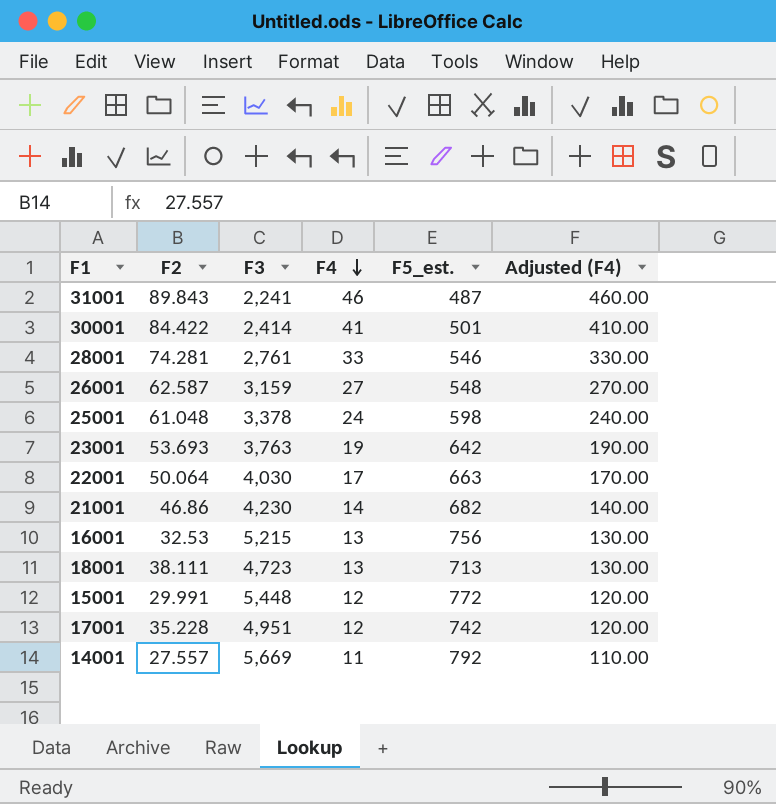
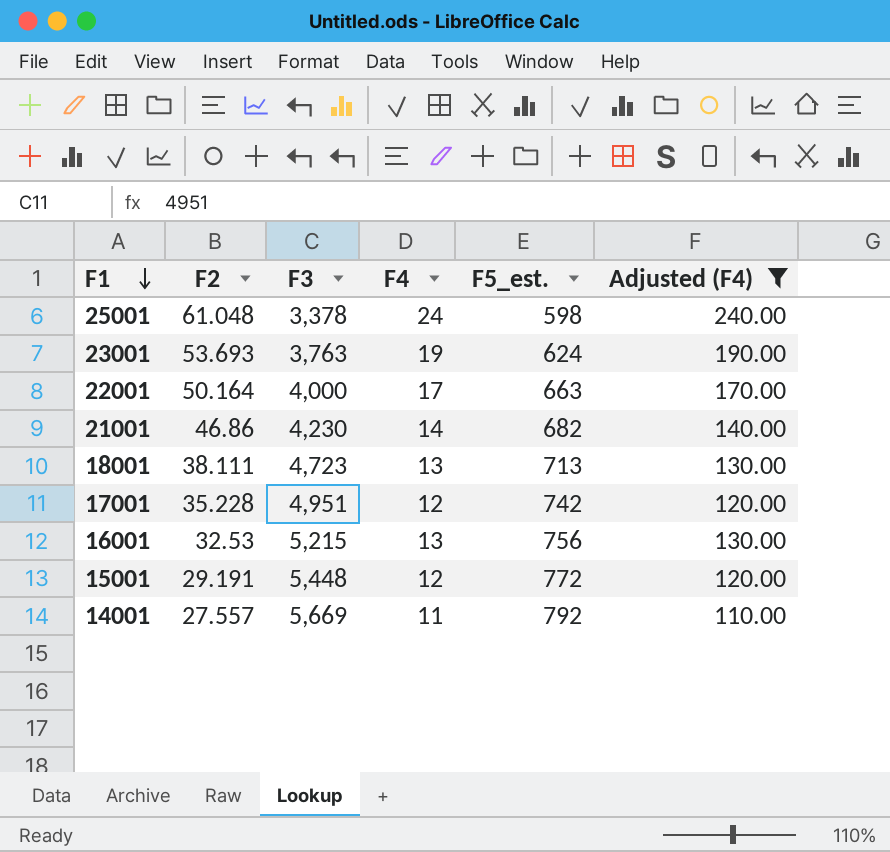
filter: none -> Adjusted (F4) <= 240.00
row order: F4 descending -> F1 descending
23001 | F5_est.: 642 -> 624
22001 | F2: 50.064 -> 50.164
22001 | F3: 4,030 -> 4,000
15001 | F2: 29.991 -> 29.191

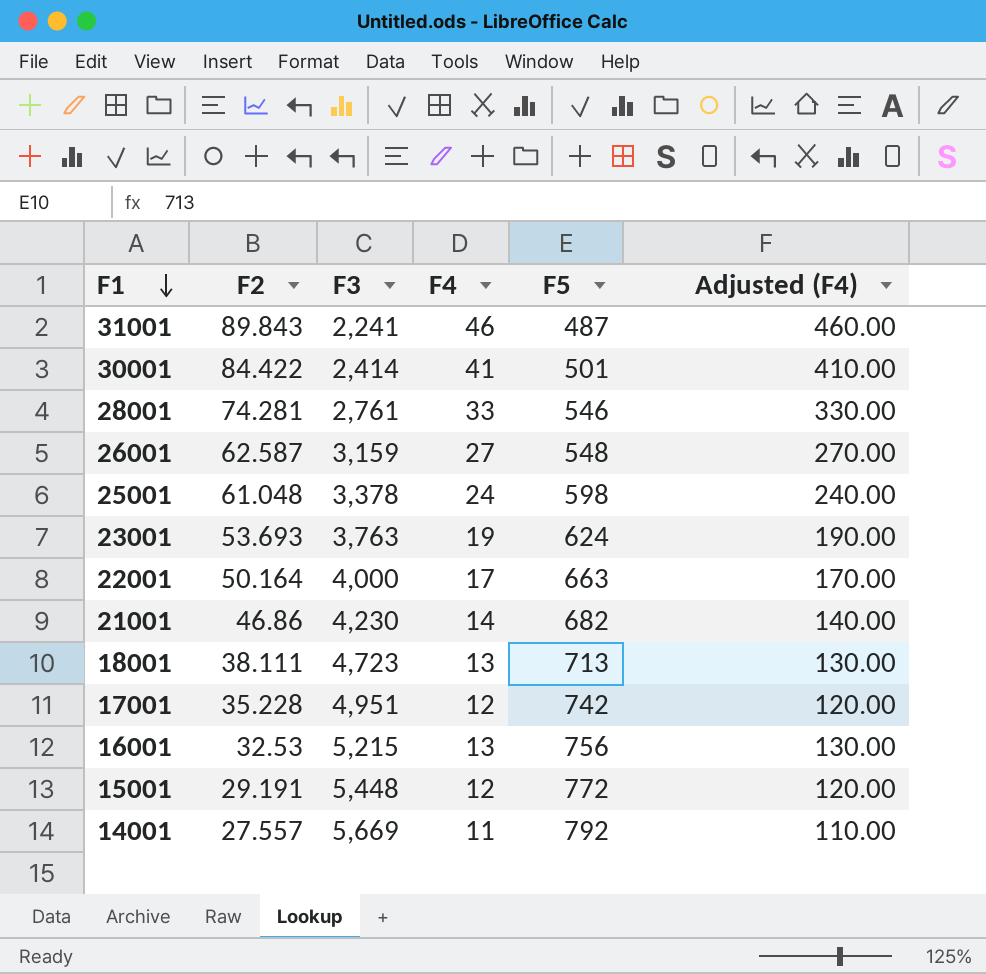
filter: Adjusted (F4) <= 240.00 -> none
column name: F5_est. -> F5

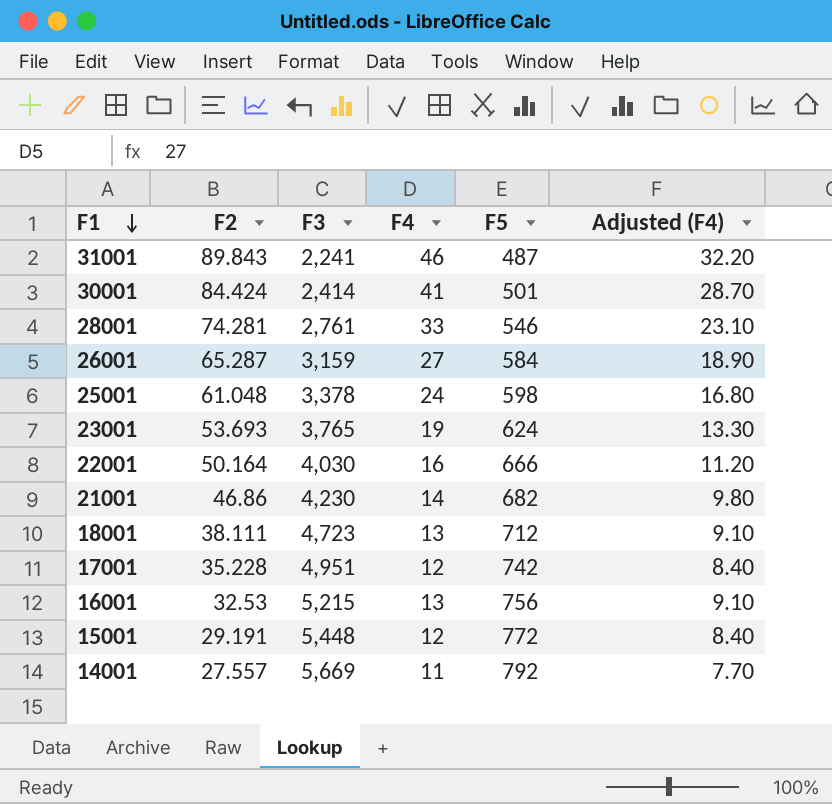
column Adjusted (F4) | formula: [F4] * 10 -> [F4] * 0.7
30001 | F2: 84.422 -> 84.424
26001 | F2: 62.587 -> 65.287
26001 | F5: 548 -> 584
23001 | F3: 3,763 -> 3,765
22001 | F3: 4,000 -> 4,030
22001 | F4: 17 -> 16
22001 | F5: 663 -> 666
18001 | F5: 713 -> 712

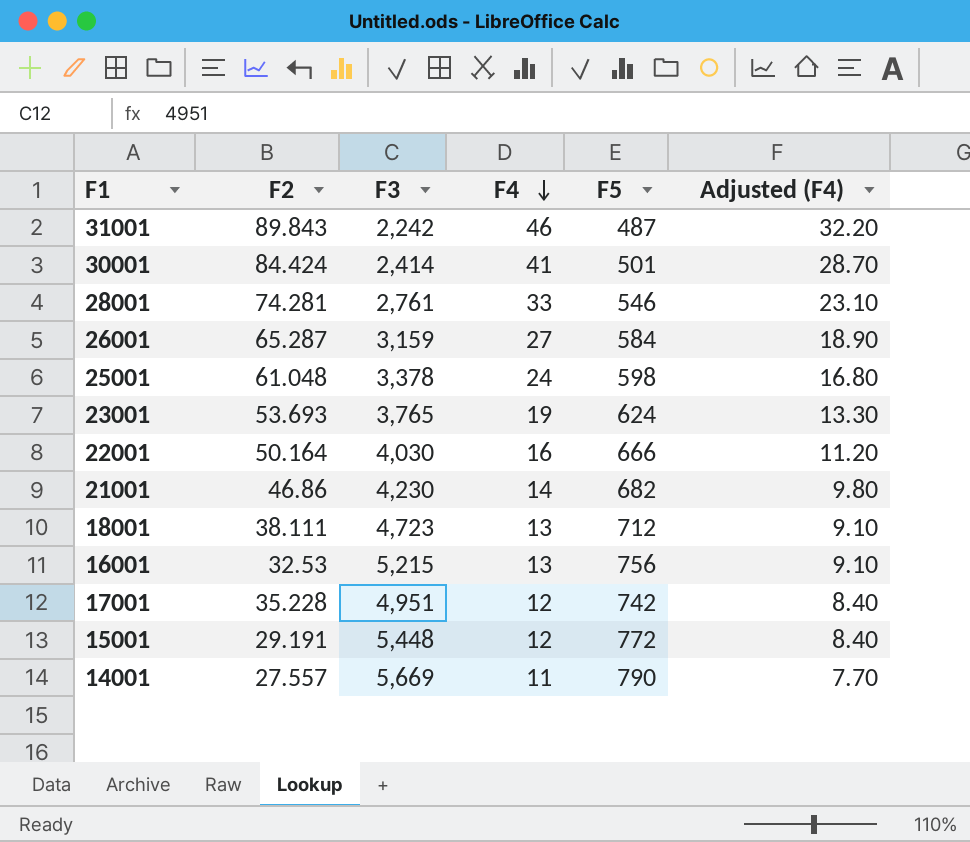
row order: F1 descending -> F4 descending
31001 | F3: 2,241 -> 2,242
14001 | F5: 792 -> 790

